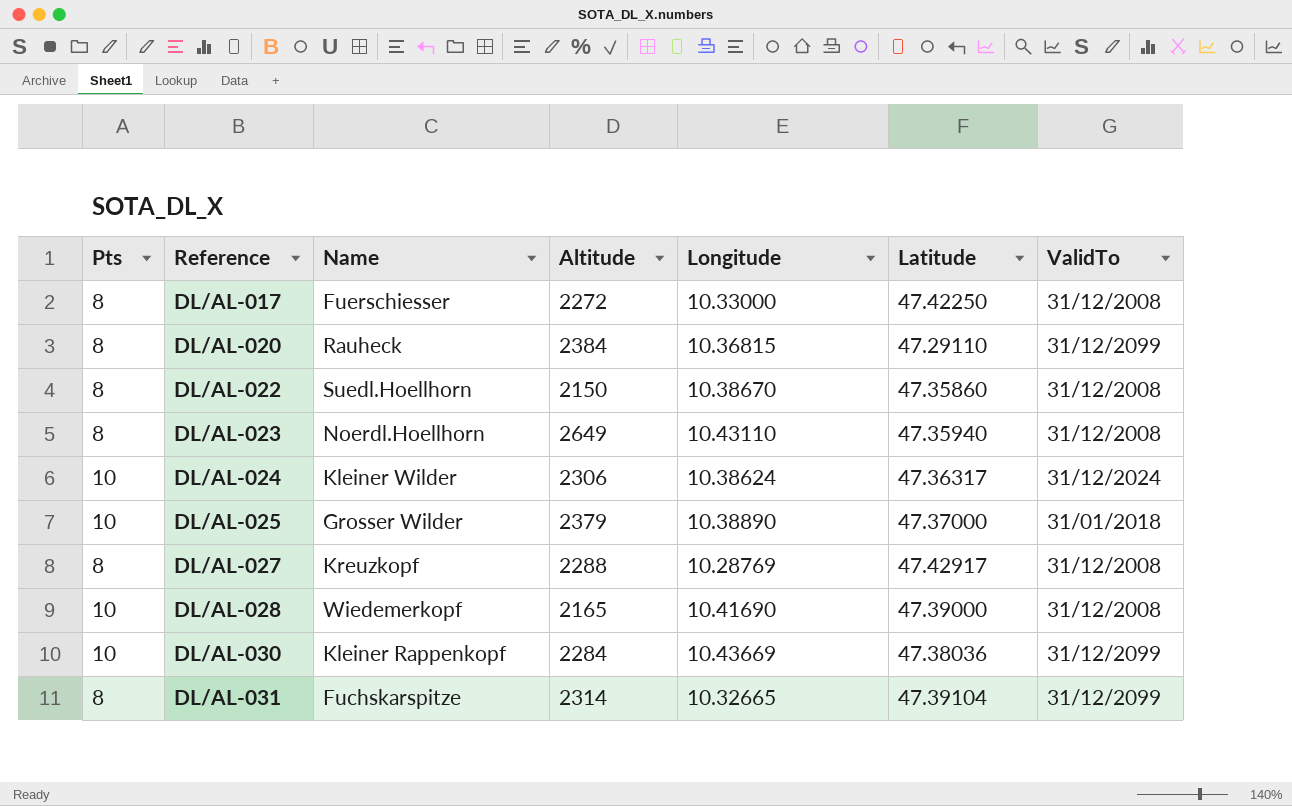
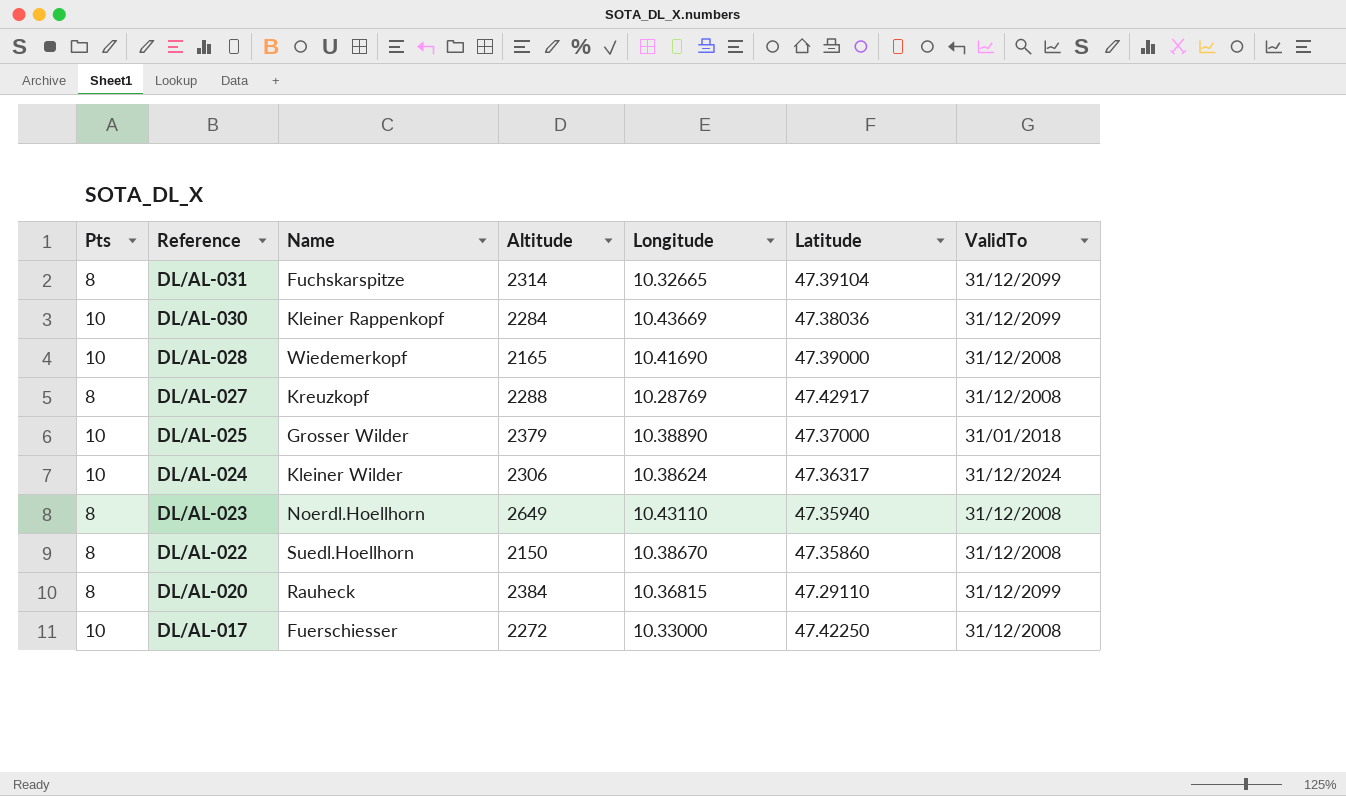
row order: Reference ascending -> Reference descending
DL/AL-017 | Pts: 8 -> 10

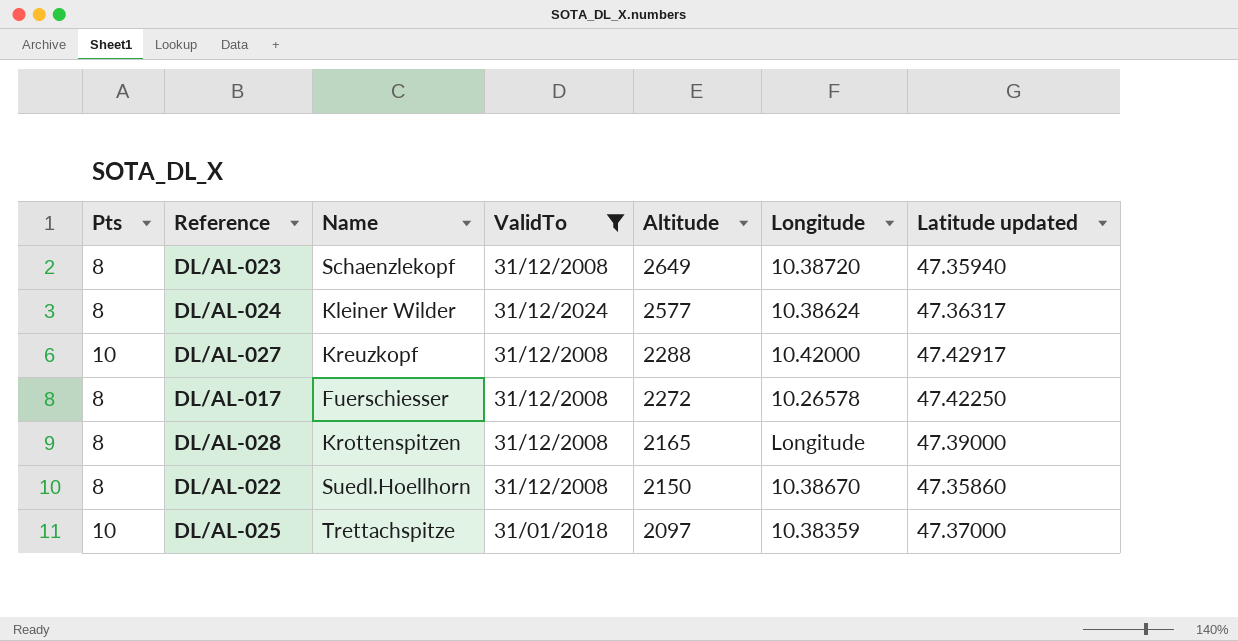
filter: none -> ValidTo != 31/12/2099
row order: Reference descending -> Altitude descending
column ValidTo | position: 7 -> 4
column name: Latitude -> Latitude updated
DL/AL-023 | Name: Noerdl.Hoellhorn -> Schaenzlekopf
DL/AL-023 | Longitude: 10.43110 -> 10.38720
DL/AL-024 | Pts: 10 -> 8
DL/AL-024 | Altitude: 2306 -> 2577
DL/AL-027 | Pts: 8 -> 10
DL/AL-027 | Longitude: 10.28769 -> 10.42000
DL/AL-017 | Pts: 10 -> 8
DL/AL-017 | Longitude: 10.33000 -> 10.26578
DL/AL-028 | Pts: 10 -> 8
DL/AL-028 | Name: Wiedemerkopf -> Krottenspitzen
DL/AL-028 | Longitude: 10.41690 -> Longitude
DL/AL-025 | Name: Grosser Wilder -> Trettachspitze
DL/AL-025 | Altitude: 2379 -> 2097
DL/AL-025 | Longitude: 10.38890 -> 10.38359

